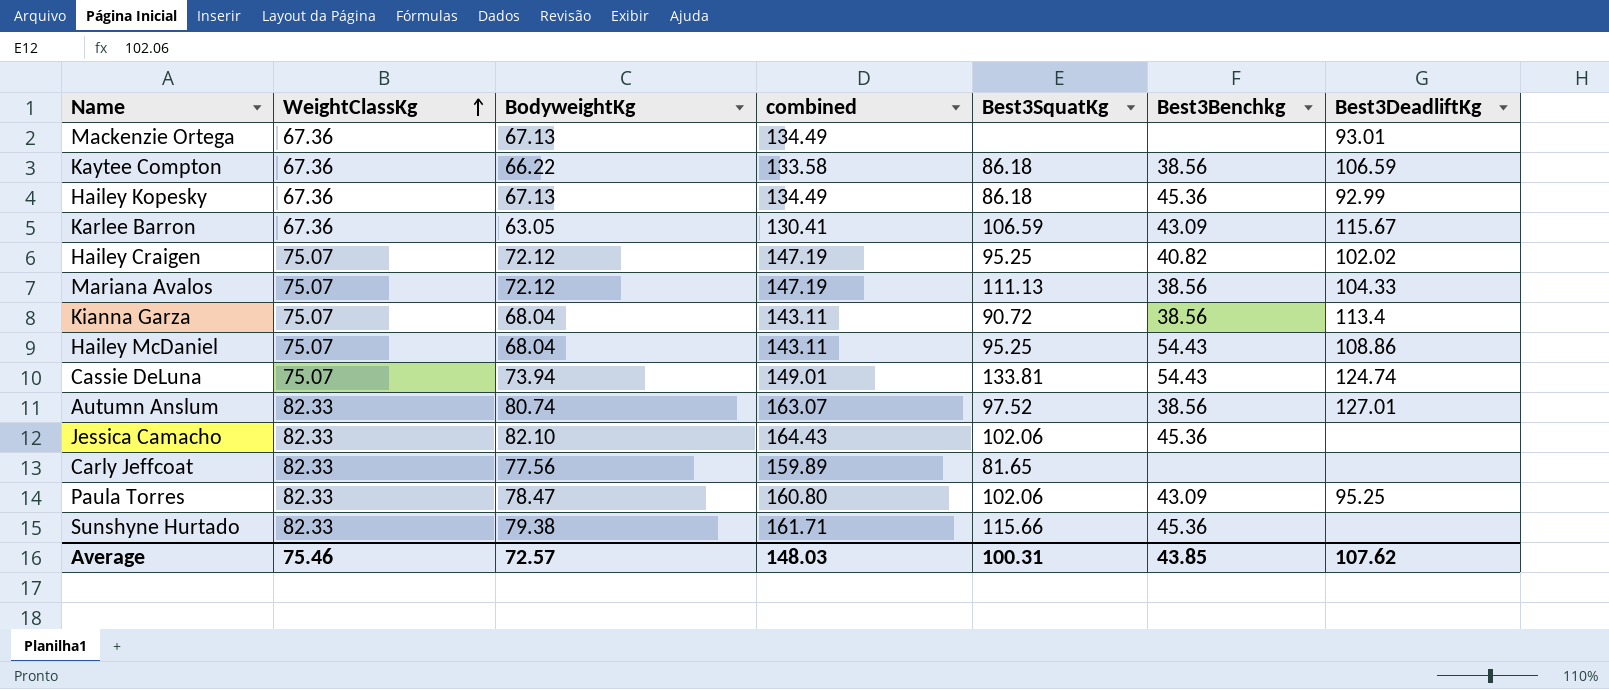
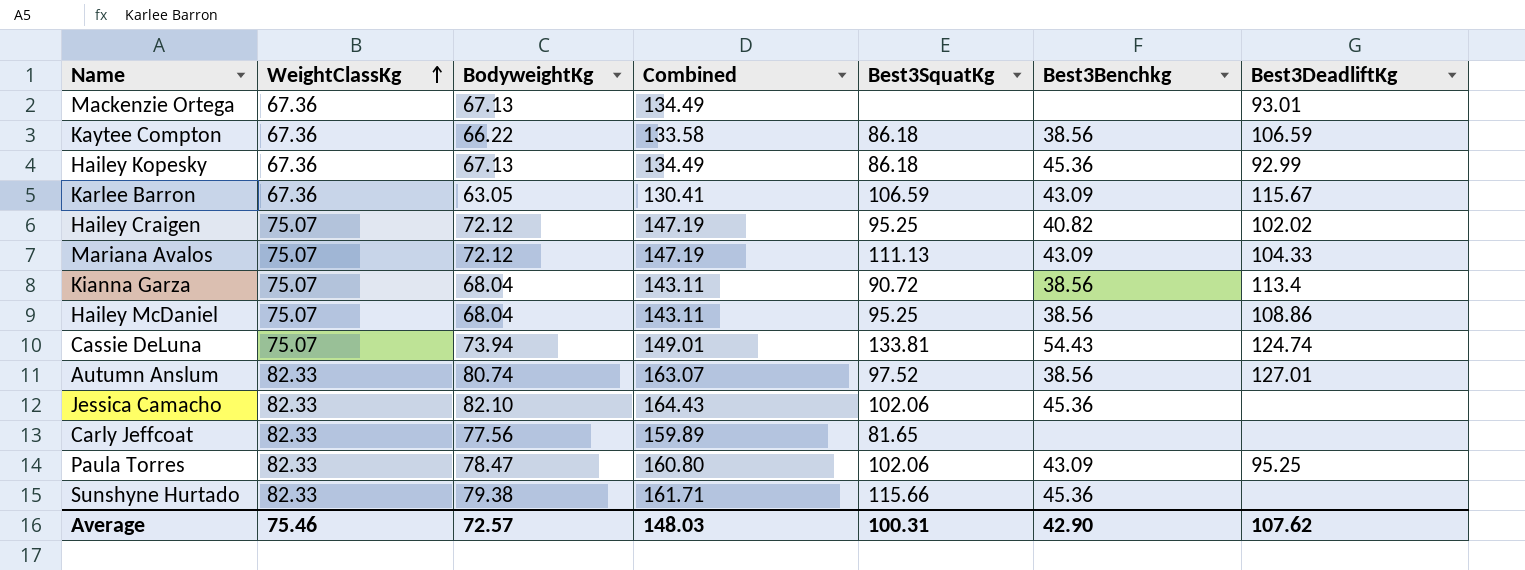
column name: combined -> Combined
Mariana Avalos | Best3Benchkg: 38.56 -> 43.09
Hailey McDaniel | Best3Benchkg: 54.43 -> 38.56
Average | Best3Benchkg: 43.85 -> 42.90

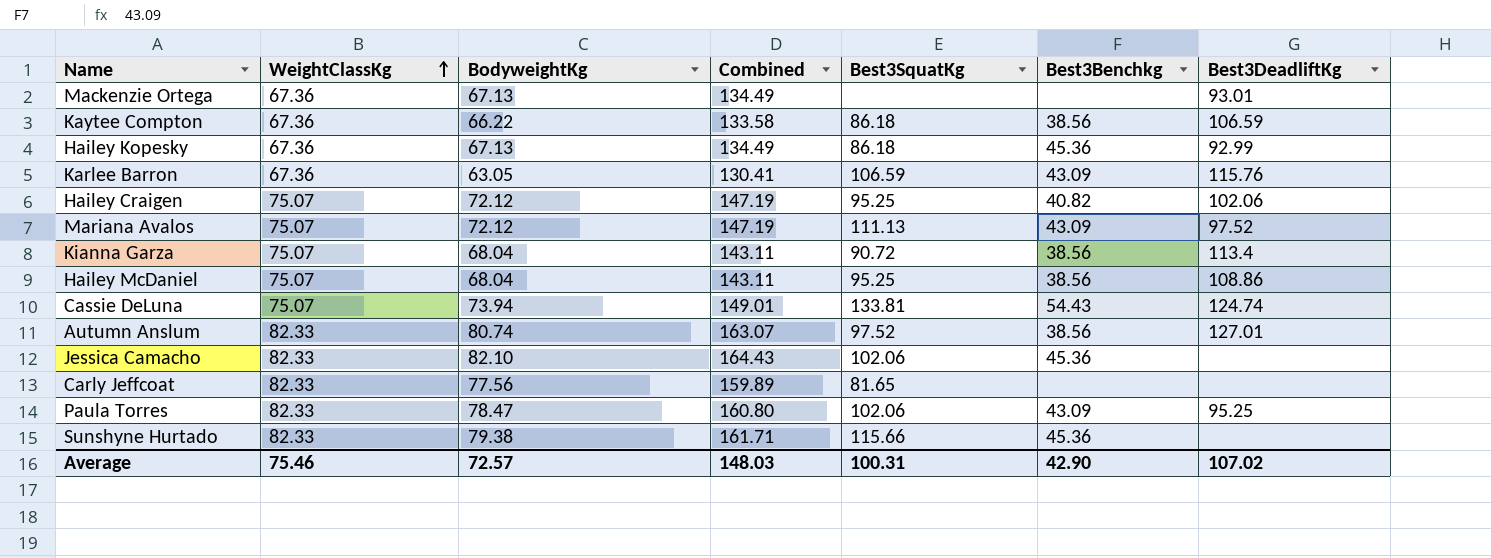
Karlee Barron | Best3DeadliftKg: 115.67 -> 115.76
Hailey Craigen | Best3DeadliftKg: 102.02 -> 102.06
Mariana Avalos | Best3DeadliftKg: 104.33 -> 97.52
Average | Best3DeadliftKg: 107.62 -> 107.02

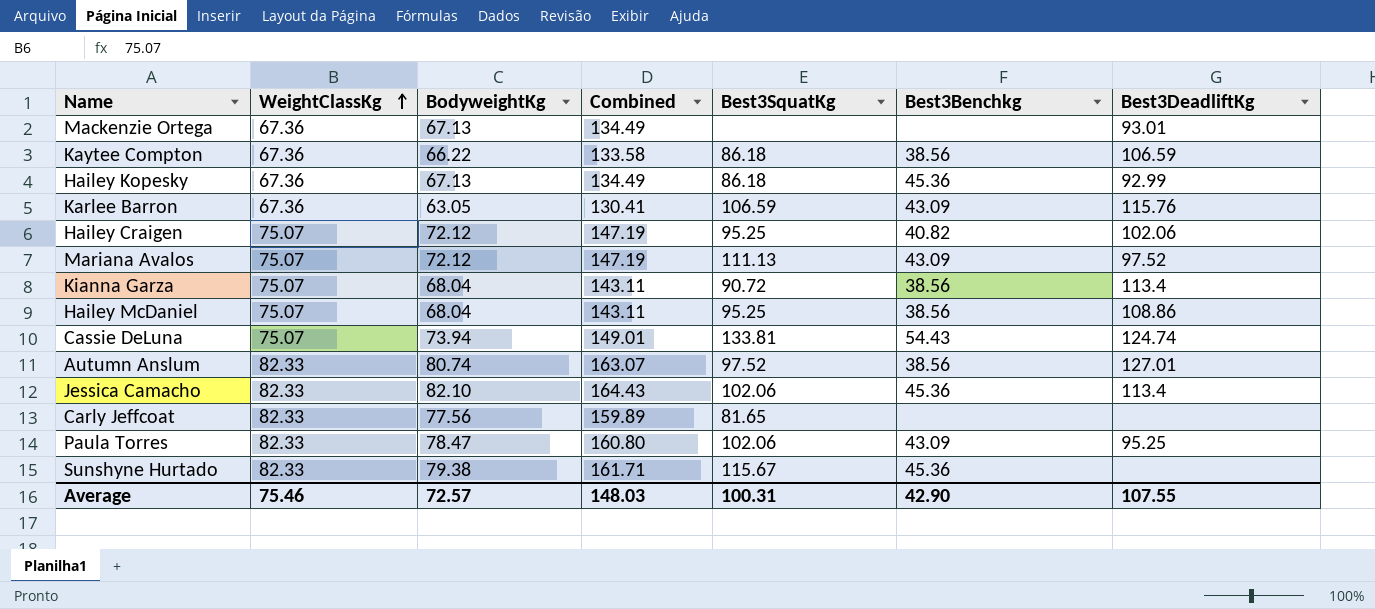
Jessica Camacho | Best3DeadliftKg: none -> 113.4
Sunshyne Hurtado | Best3SquatKg: 115.66 -> 115.67
Average | Best3DeadliftKg: 107.02 -> 107.55

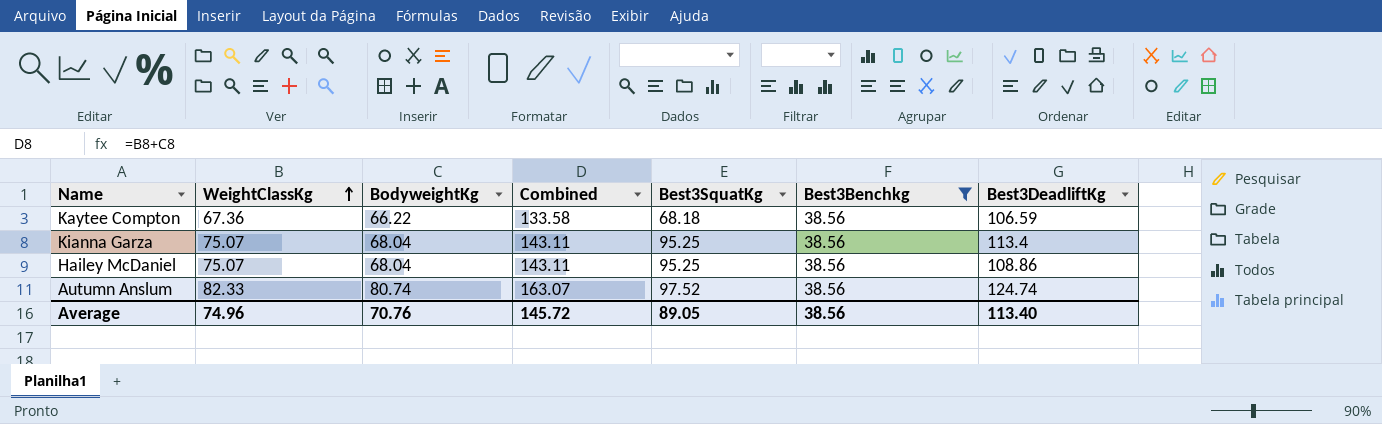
filter: none -> Best3Benchkg = 38.56
Kaytee Compton | Best3SquatKg: 86.18 -> 68.18
Kianna Garza | Best3SquatKg: 90.72 -> 95.25
Autumn Anslum | Best3DeadliftKg: 127.01 -> 124.74
Average | WeightClassKg: 75.46 -> 74.96
Average | BodyweightKg: 72.57 -> 70.76
Average | Combined: 148.03 -> 145.72
Average | Best3SquatKg: 100.31 -> 89.05
Average | Best3Benchkg: 42.90 -> 38.56
Average | Best3DeadliftKg: 107.55 -> 113.40

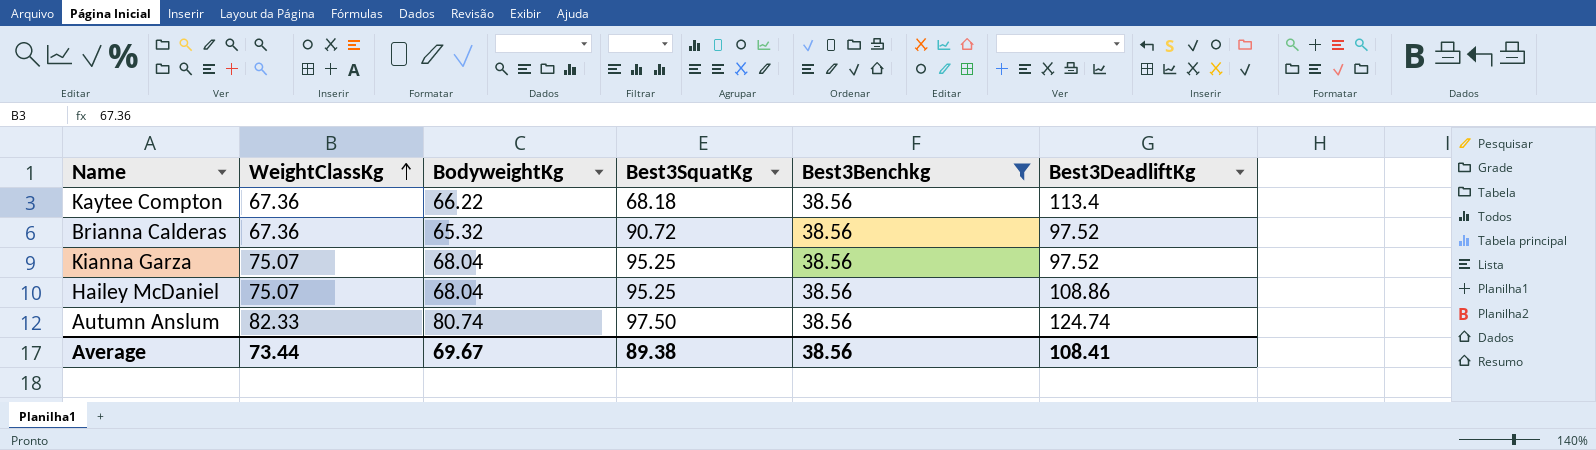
column Combined | formula: [WeightClassKg] + [BodyweightKg] -> none
Kaytee Compton | Best3DeadliftKg: 106.59 -> 113.4
row Brianna Calderas: none -> 67.36 | 65.32 | 90.72 | 38.56 | 97.52
Kianna Garza | Best3DeadliftKg: 113.4 -> 97.52
Autumn Anslum | Best3SquatKg: 97.52 -> 97.50
Average | WeightClassKg: 74.96 -> 73.44
Average | BodyweightKg: 70.76 -> 69.67
Average | Best3SquatKg: 89.05 -> 89.38
Average | Best3DeadliftKg: 113.40 -> 108.41

